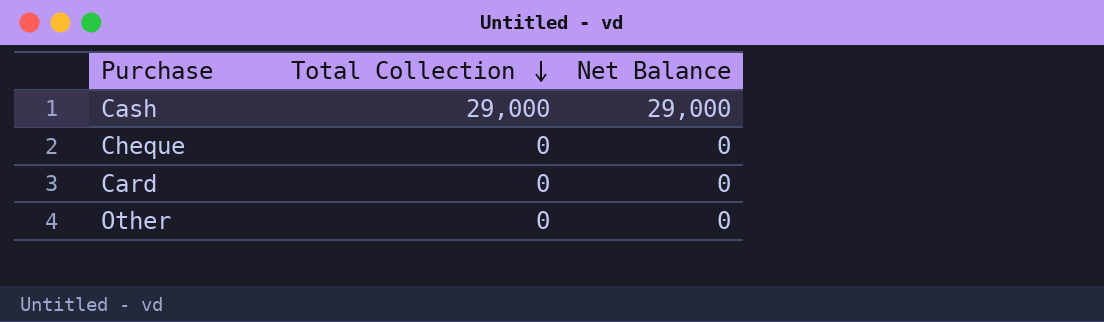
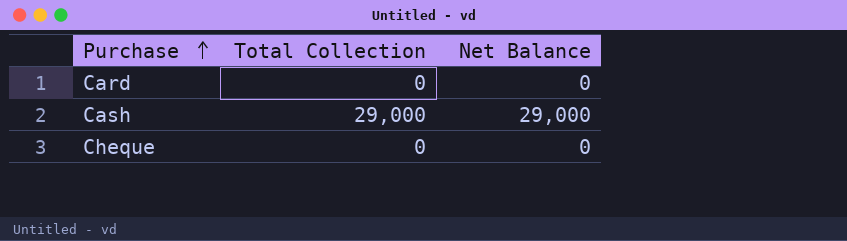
row order: Total Collection descending -> Purchase ascending
row Other: 0 | 0 -> none

